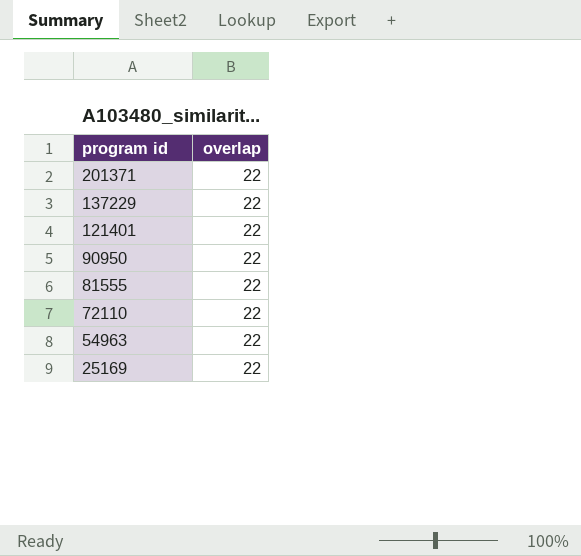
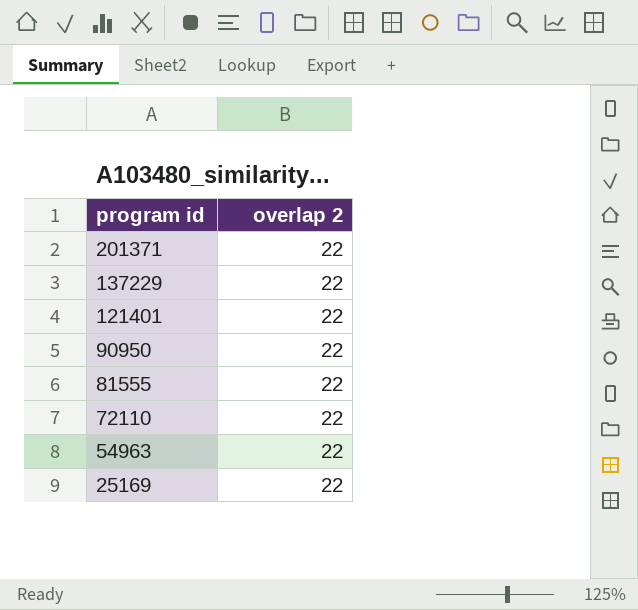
column name: overlap -> overlap 2

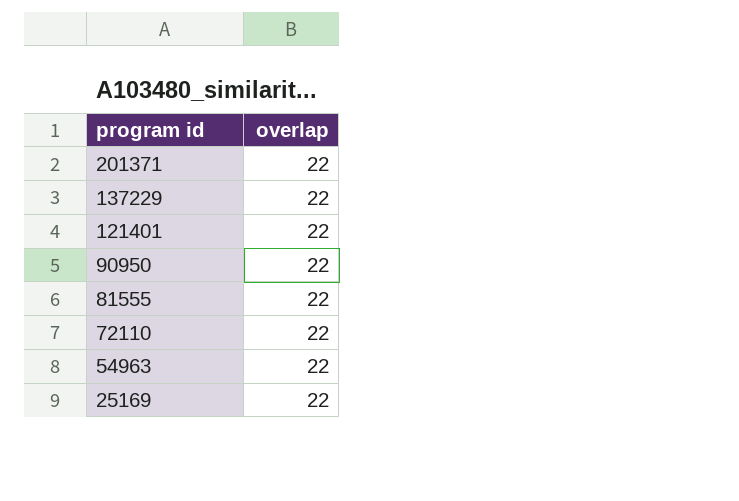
column name: overlap 2 -> overlap

